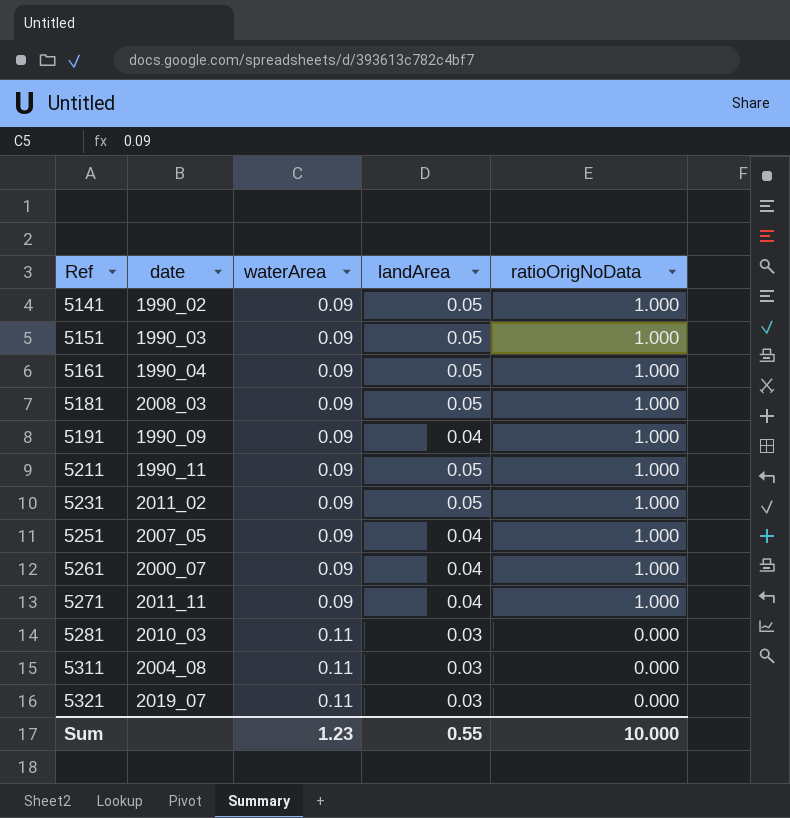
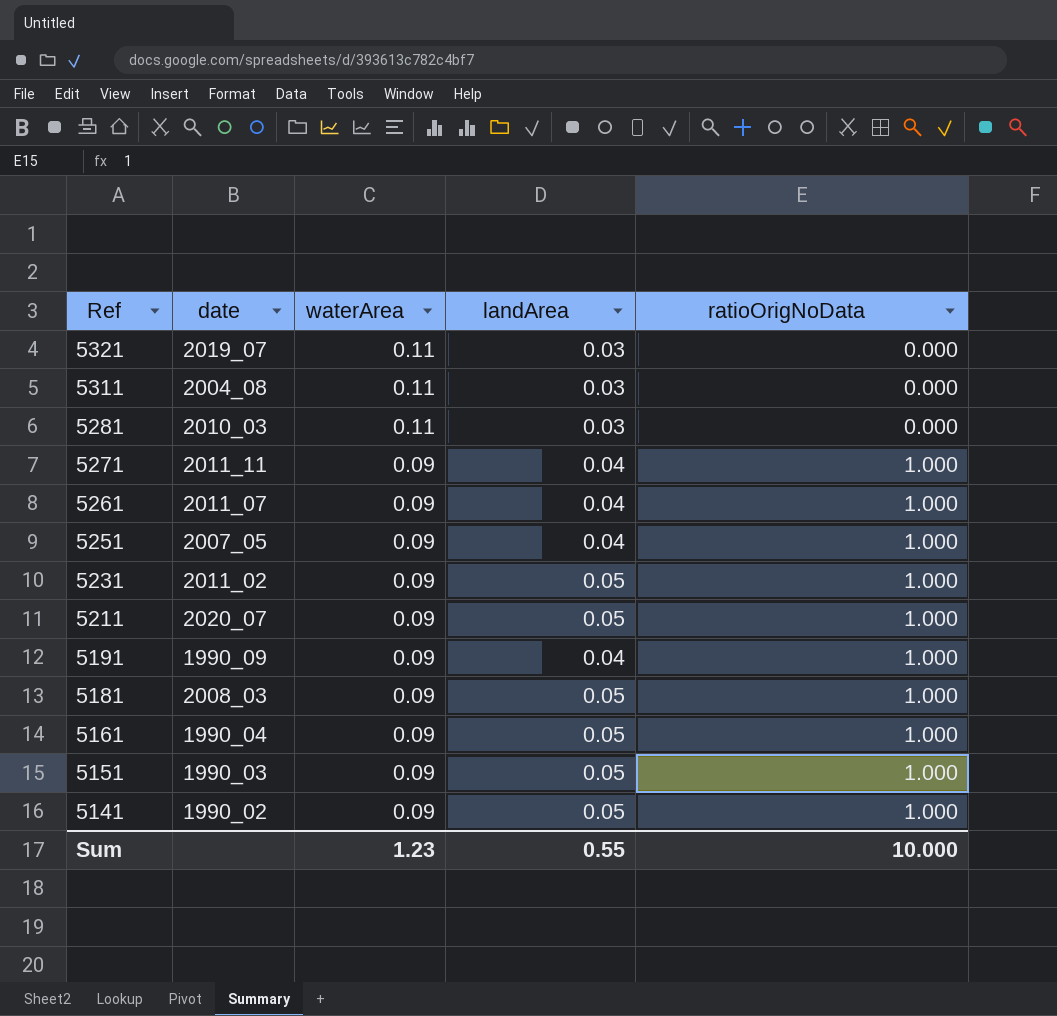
row order: Ref ascending -> Ref descending
5261 | date: 2000_07 -> 2011_07
5211 | date: 1990_11 -> 2020_07

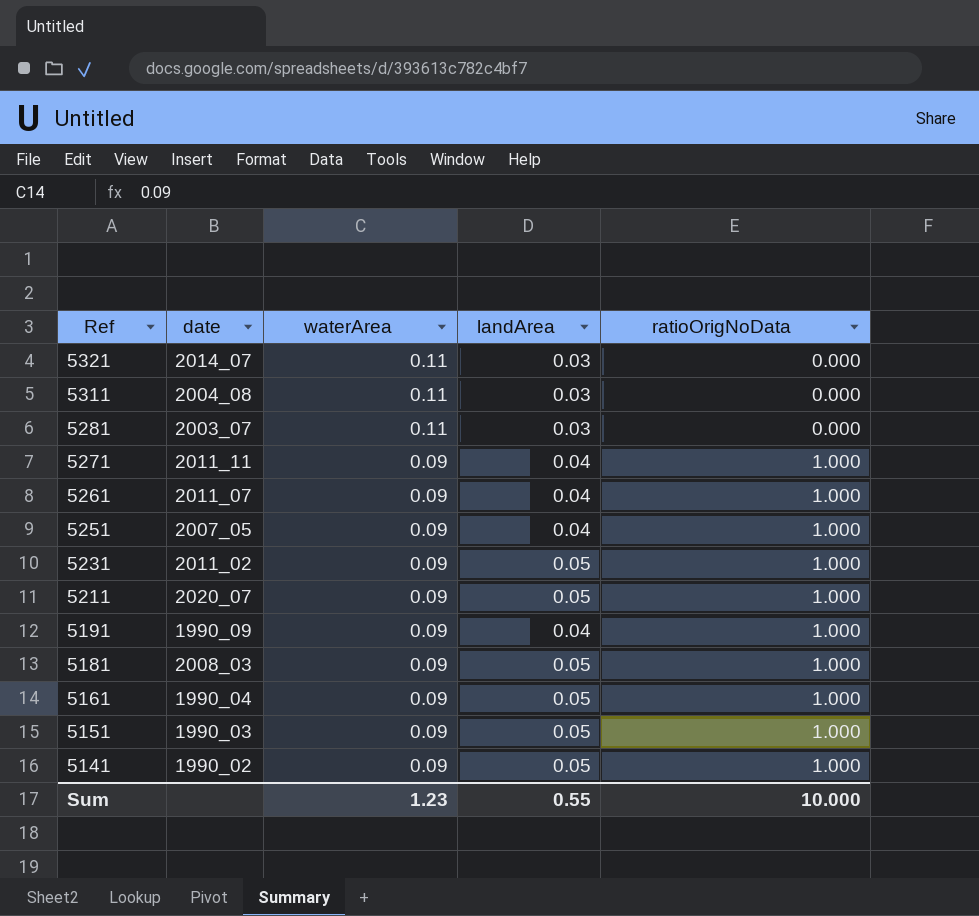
5321 | date: 2019_07 -> 2014_07
5281 | date: 2010_03 -> 2003_07

